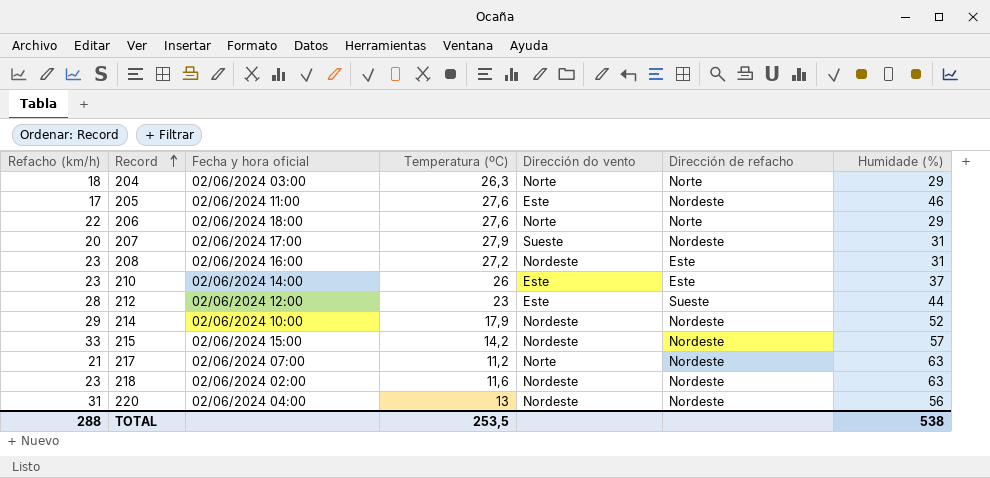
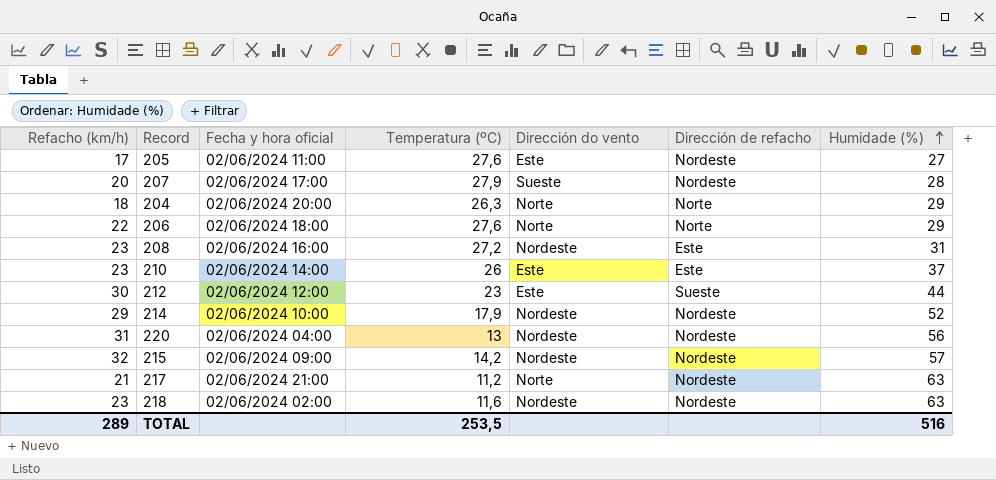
row order: Record ascending -> Humidade (%) ascending
205 | Humidade (%): 46 -> 27
207 | Humidade (%): 31 -> 28
204 | Fecha y hora oficial: 02/06/2024 03:00 -> 02/06/2024 20:00
212 | Refacho (km/h): 28 -> 30
215 | Refacho (km/h): 33 -> 32
215 | Fecha y hora oficial: 02/06/2024 15:00 -> 02/06/2024 09:00
217 | Fecha y hora oficial: 02/06/2024 07:00 -> 02/06/2024 21:00
TOTAL | Refacho (km/h): 288 -> 289
TOTAL | Humidade (%): 538 -> 516

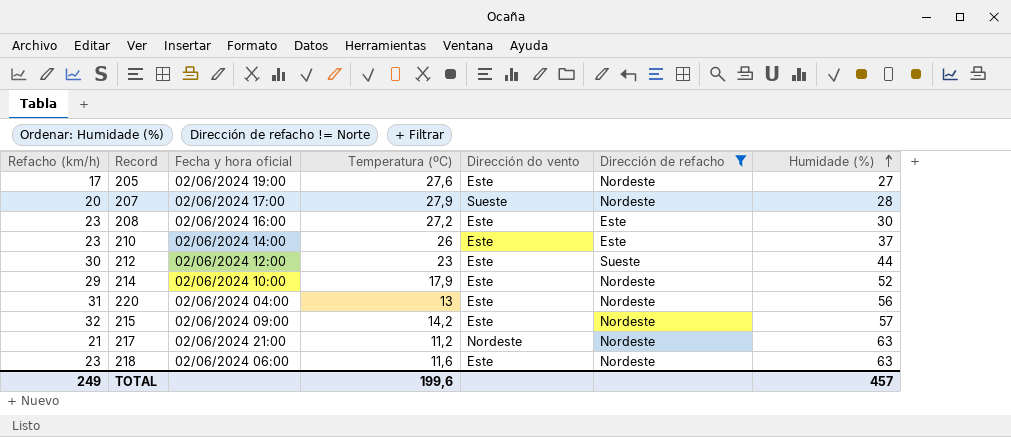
filter: none -> Dirección de refacho != Norte
205 | Fecha y hora oficial: 02/06/2024 11:00 -> 02/06/2024 19:00
208 | Dirección do vento: Nordeste -> Este
208 | Humidade (%): 31 -> 30
214 | Dirección do vento: Nordeste -> Este
220 | Dirección do vento: Nordeste -> Este
215 | Dirección do vento: Nordeste -> Este
217 | Dirección do vento: Norte -> Nordeste
218 | Fecha y hora oficial: 02/06/2024 02:00 -> 02/06/2024 06:00
218 | Dirección do vento: Nordeste -> Este
TOTAL | Refacho (km/h): 289 -> 249
TOTAL | Temperatura (ºC): 253,5 -> 199,6
TOTAL | Humidade (%): 516 -> 457

